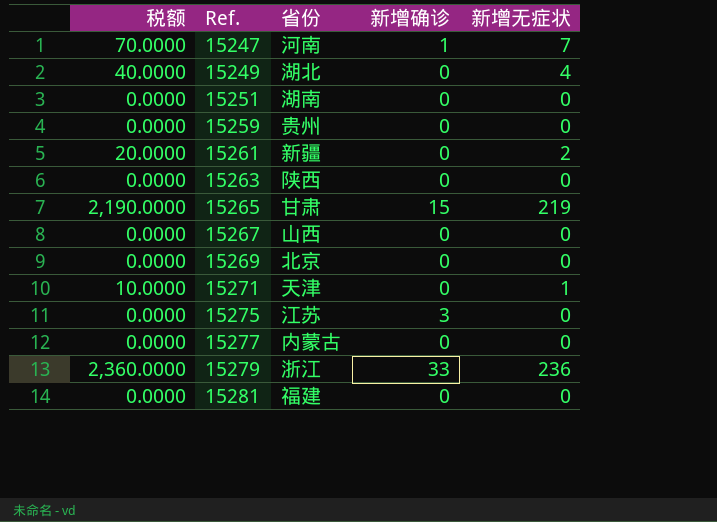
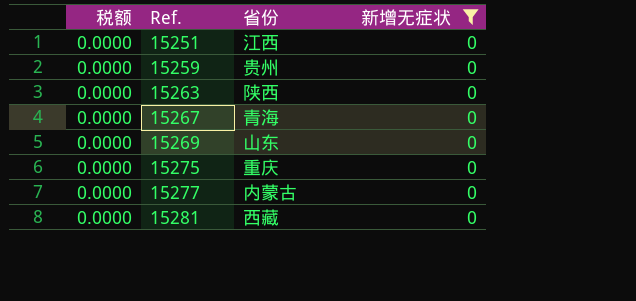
filter: none -> 新增无症状 = 0
column 新增确诊 | position: 4 -> none
15251 | 省份: 湖南 -> 江西
15267 | 省份: 山西 -> 青海
15269 | 省份: 北京 -> 山东
15275 | 省份: 江苏 -> 重庆
15281 | 省份: 福建 -> 西藏

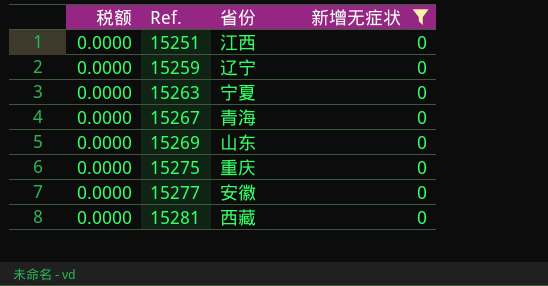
15259 | 省份: 贵州 -> 辽宁
15263 | 省份: 陕西 -> 宁夏
15277 | 省份: 内蒙古 -> 安徽

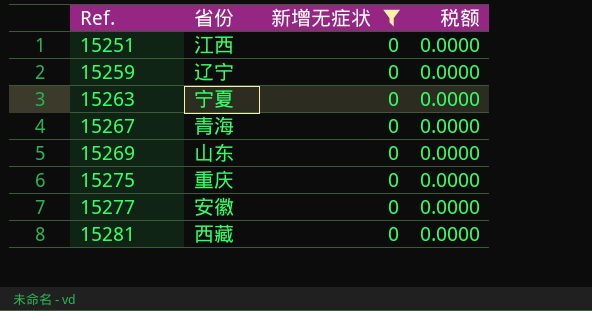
column 税额 | position: 1 -> 4

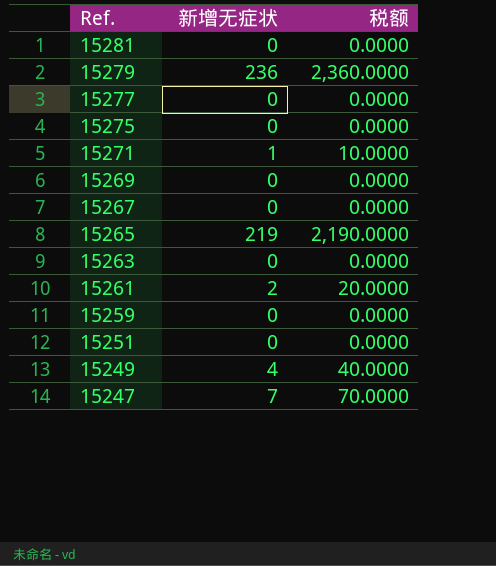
filter: 新增无症状 = 0 -> none
row order: Ref. ascending -> Ref. descending
column 省份 | position: 2 -> none

